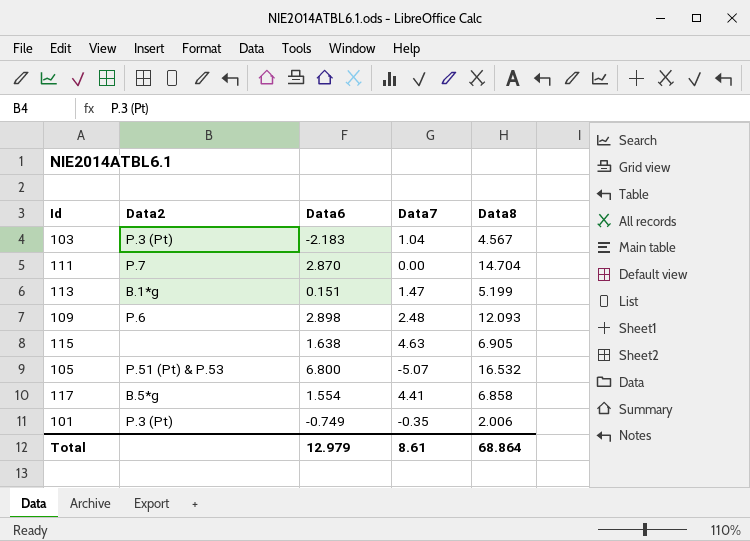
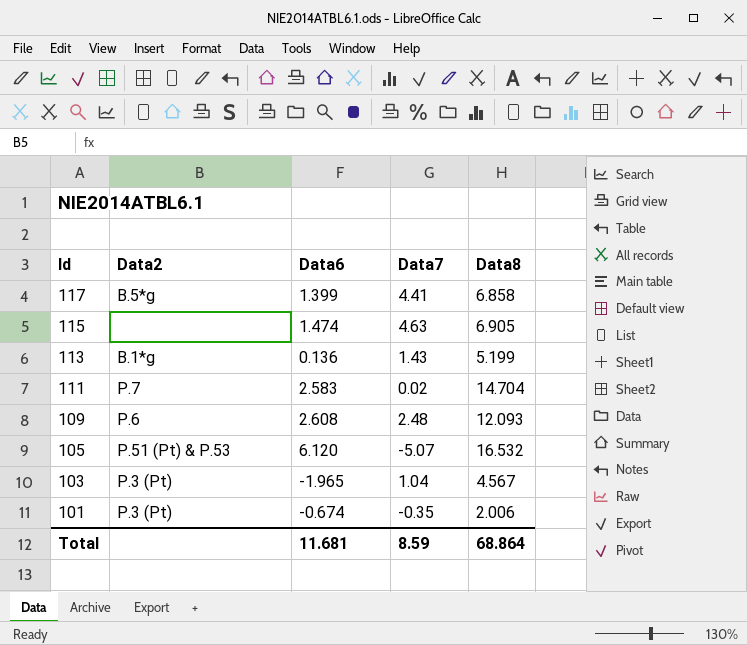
row order: none -> Id descending
117 | Data6: 1.554 -> 1.399
115 | Data6: 1.638 -> 1.474
113 | Data6: 0.151 -> 0.136
113 | Data7: 1.47 -> 1.43
111 | Data6: 2.870 -> 2.583
111 | Data7: 0.00 -> 0.02
109 | Data6: 2.898 -> 2.608
105 | Data6: 6.800 -> 6.120
103 | Data6: -2.183 -> -1.965
101 | Data6: -0.749 -> -0.674
Total | Data6: 12.979 -> 11.681
Total | Data7: 8.61 -> 8.59

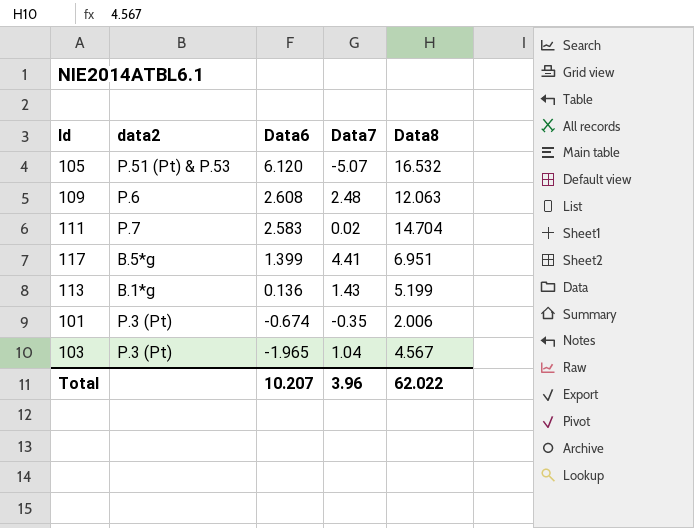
row order: Id descending -> Data6 descending
column name: Data2 -> data2
row 115: none | 1.474 | 4.63 | 6.905 -> none
109 | Data8: 12.093 -> 12.063
117 | Data8: 6.858 -> 6.951
Total | Data6: 11.681 -> 10.207
Total | Data7: 8.59 -> 3.96
Total | Data8: 68.864 -> 62.022

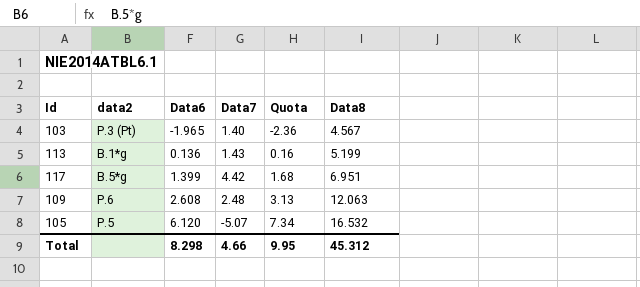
row order: Data6 descending -> Data6 ascending
column Quota | formula: none -> [Data6] * 1.2
row 111: P.7 | 2.583 | 0.02 | 14.704 -> none
row 101: P.3 (Pt) | -0.674 | -0.35 | 2.006 -> none
103 | Data7: 1.04 -> 1.40
117 | Data7: 4.41 -> 4.42
105 | data2: P.51 (Pt) & P.53 -> P.5
Total | Data6: 10.207 -> 8.298
Total | Data7: 3.96 -> 4.66
Total | Data8: 62.022 -> 45.312

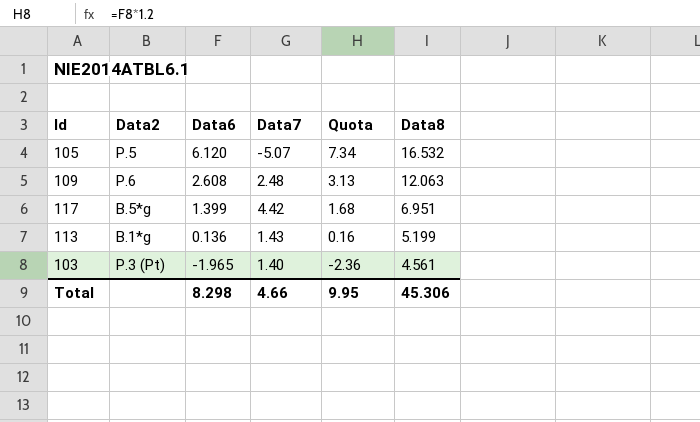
row order: Data6 ascending -> Data6 descending
column name: data2 -> Data2
103 | Data8: 4.567 -> 4.561
Total | Data8: 45.312 -> 45.306

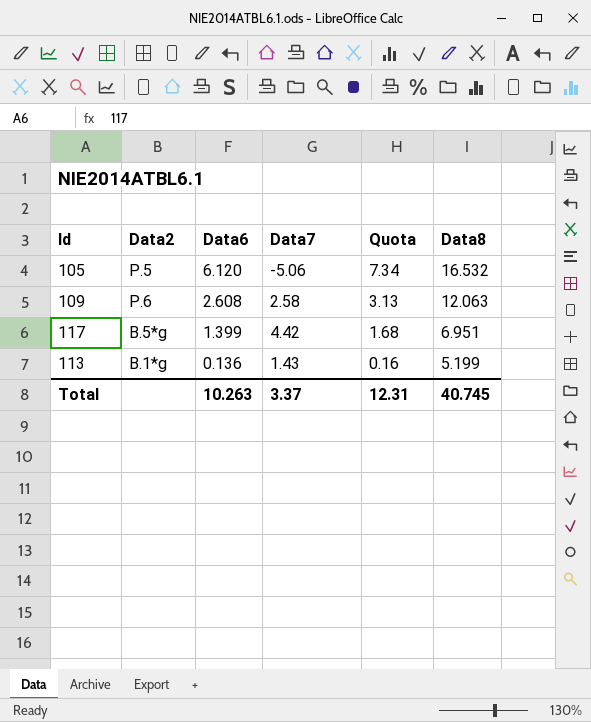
row 103: P.3 (Pt) | -1.965 | 1.40 | -2.36 | 4.561 -> none
105 | Data7: -5.07 -> -5.06
109 | Data7: 2.48 -> 2.58
Total | Data6: 8.298 -> 10.263
Total | Data7: 4.66 -> 3.37
Total | Quota: 9.95 -> 12.31
Total | Data8: 45.306 -> 40.745

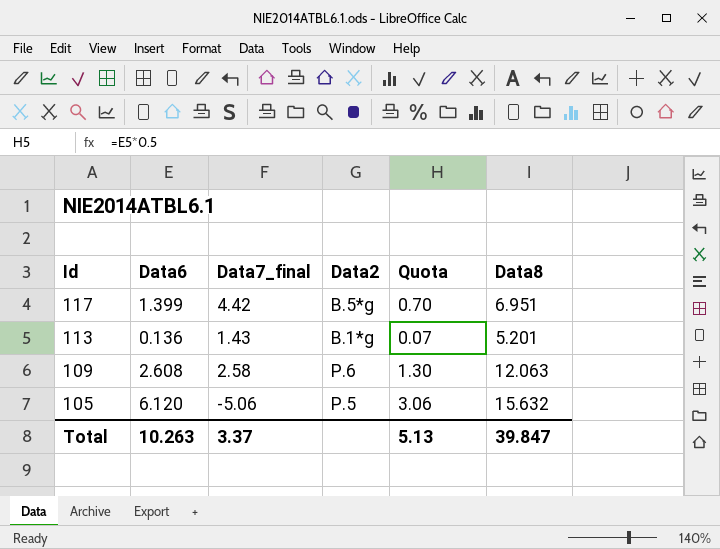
row order: Data6 descending -> Id descending
column name: Data7 -> Data7_final
column Data2 | position: 2 -> 4
column Quota | formula: [Data6] * 1.2 -> [Data6] * 0.5
113 | Data8: 5.199 -> 5.201
105 | Data8: 16.532 -> 15.632
Total | Quota: 12.31 -> 5.13
Total | Data8: 40.745 -> 39.847

